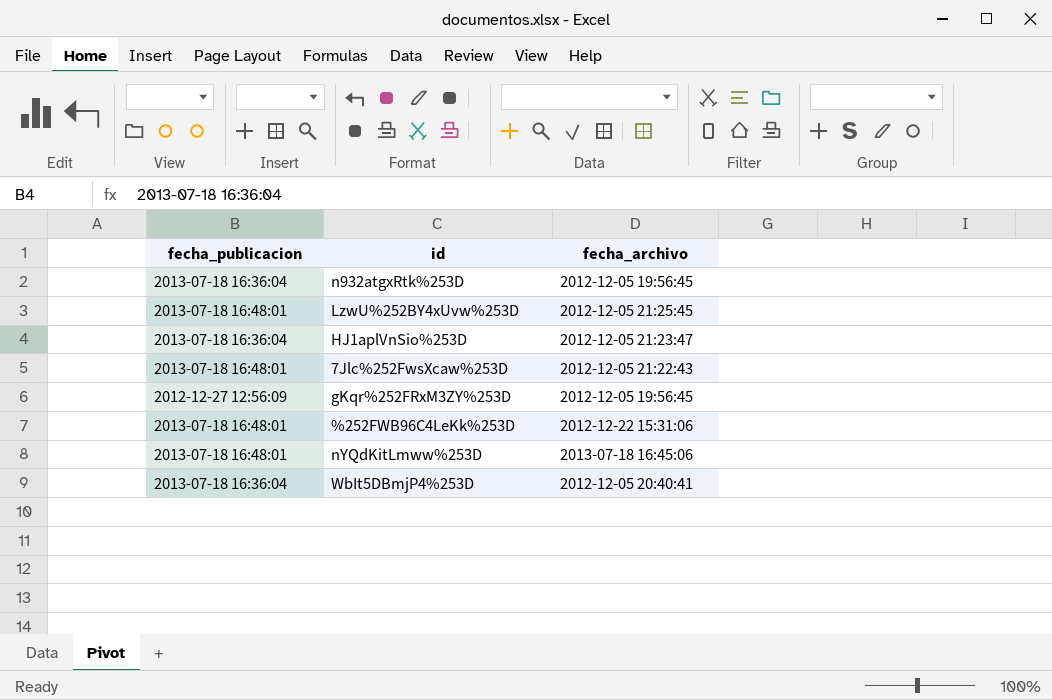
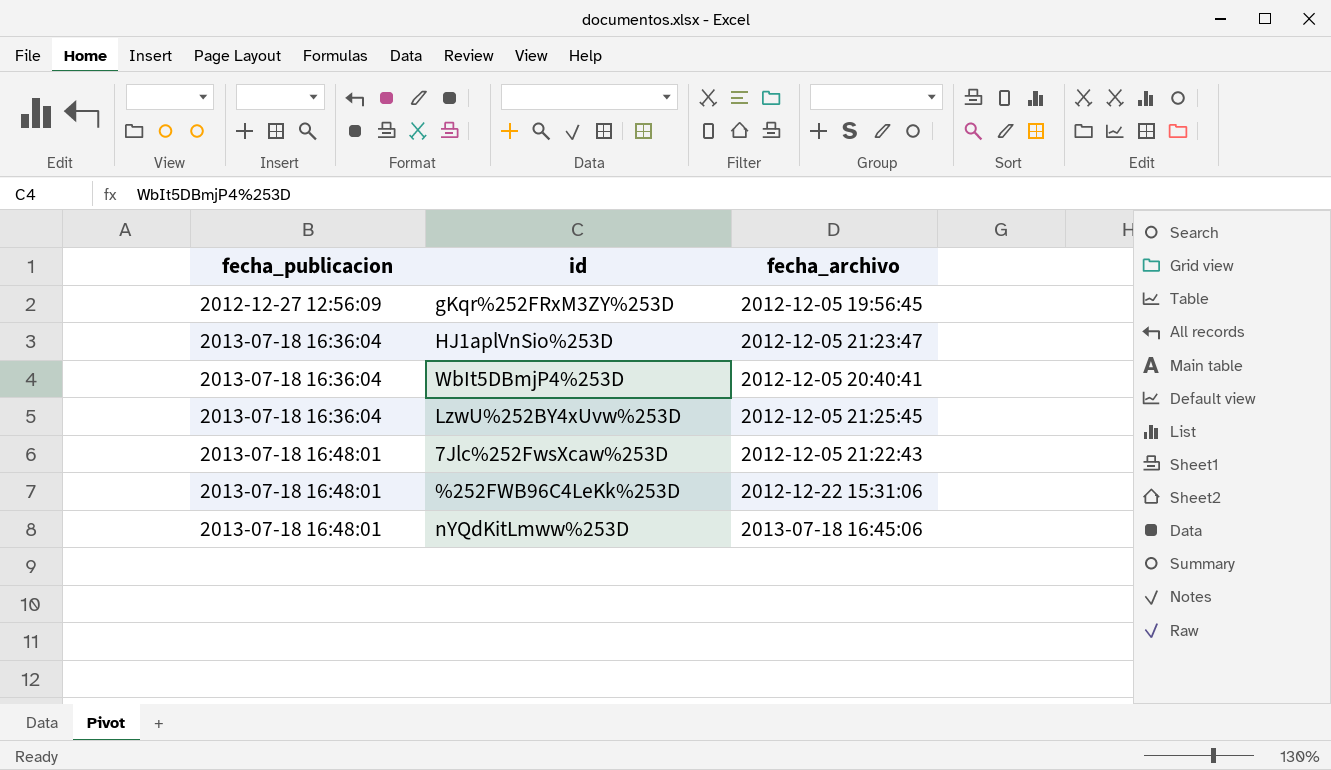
row order: none -> fecha_publicacion ascending
row n932atgxRtk%253D: 2013-07-18 16:36:04 | 2012-12-05 19:56:45 -> none
LzwU%252BY4xUvw%253D | fecha_publicacion: 2013-07-18 16:48:01 -> 2013-07-18 16:36:04

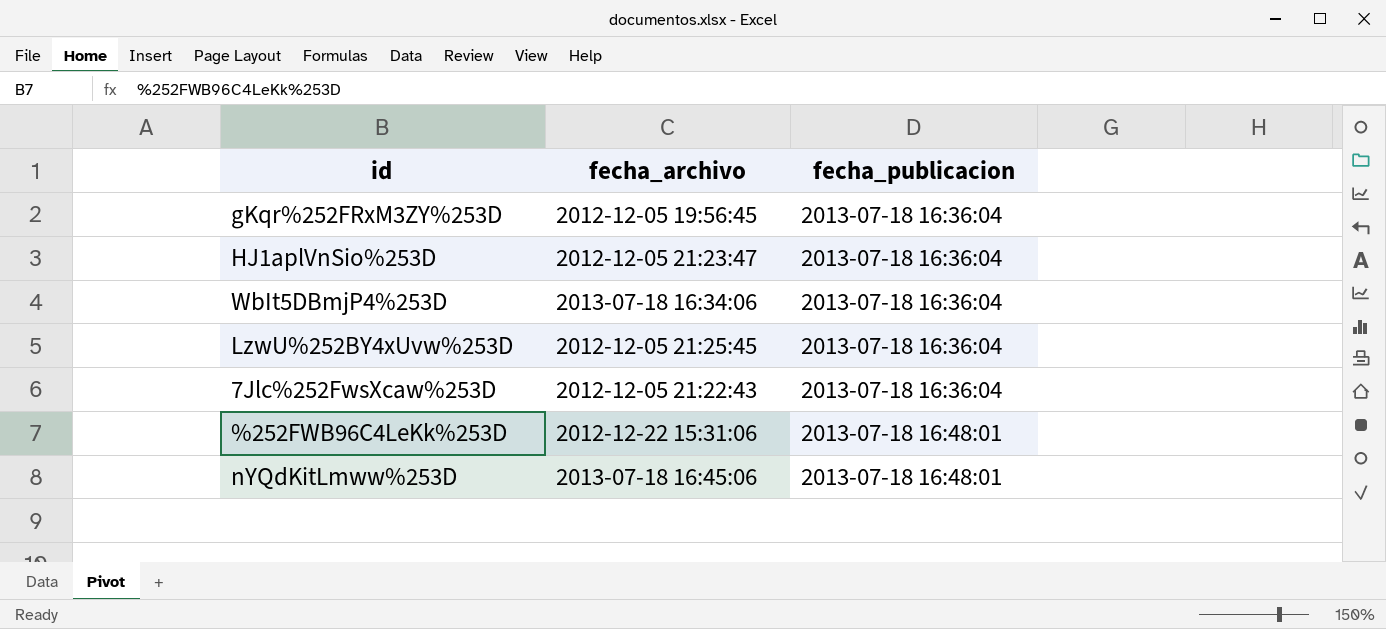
column fecha_publicacion | position: 1 -> 3
gKqr%252FRxM3ZY%253D | fecha_publicacion: 2012-12-27 12:56:09 -> 2013-07-18 16:36:04
WbIt5DBmjP4%253D | fecha_archivo: 2012-12-05 20:40:41 -> 2013-07-18 16:34:06
7Jlc%252FwsXcaw%253D | fecha_publicacion: 2013-07-18 16:48:01 -> 2013-07-18 16:36:04

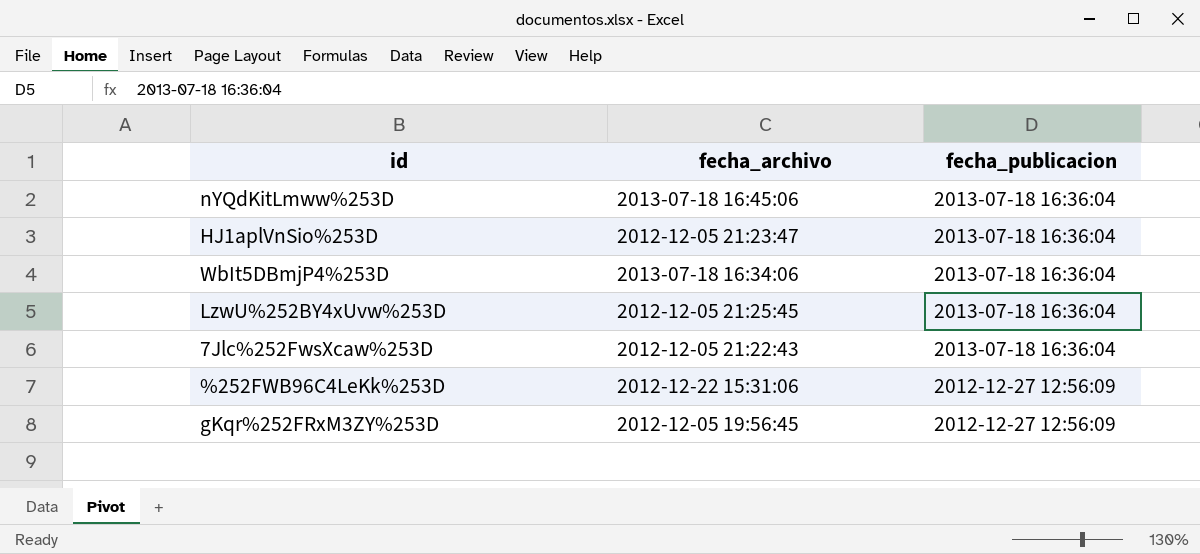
row order: fecha_publicacion ascending -> fecha_publicacion descending
nYQdKitLmww%253D | fecha_publicacion: 2013-07-18 16:48:01 -> 2013-07-18 16:36:04
%252FWB96C4LeKk%253D | fecha_publicacion: 2013-07-18 16:48:01 -> 2012-12-27 12:56:09
gKqr%252FRxM3ZY%253D | fecha_publicacion: 2013-07-18 16:36:04 -> 2012-12-27 12:56:09

